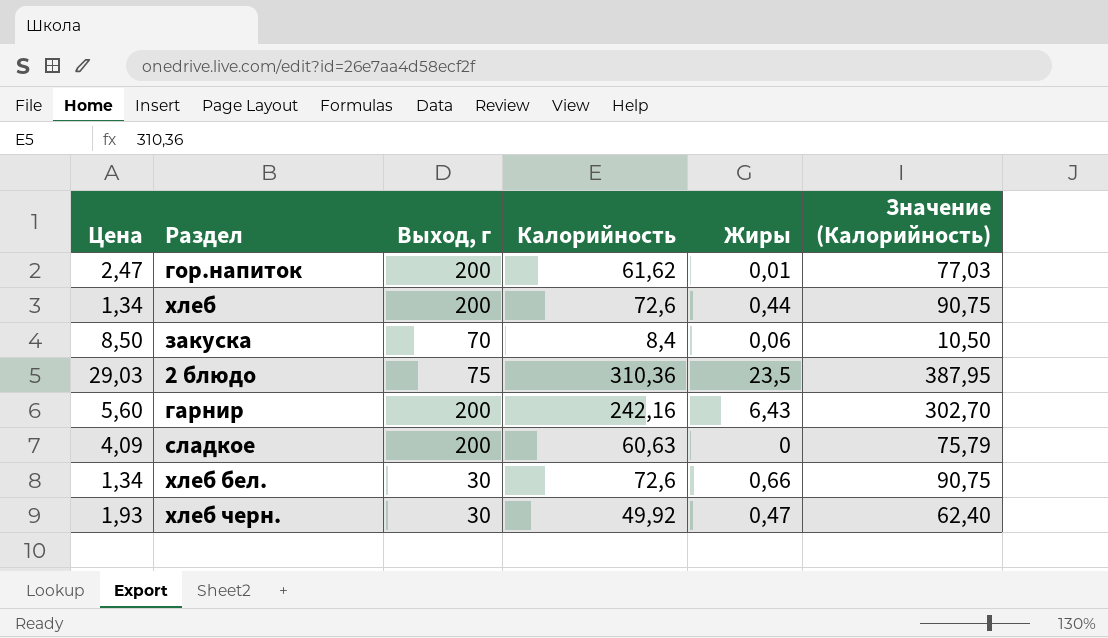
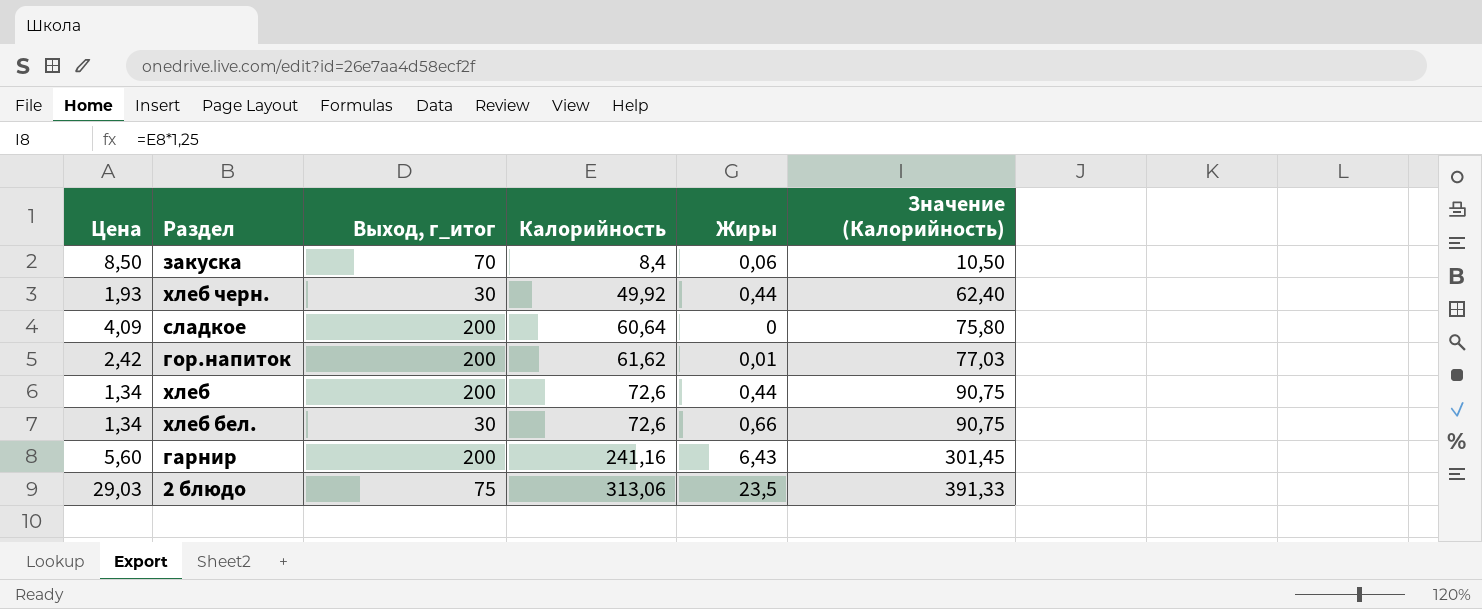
row order: none -> Калорийность ascending
column name: Выход, г -> Выход, г_итог
хлеб черн. | Жиры: 0,47 -> 0,44
сладкое | Калорийность: 60,63 -> 60,64
сладкое | Значение (Калорийность): 75,79 -> 75,80
гор.напиток | Цена: 2,47 -> 2,42
гарнир | Калорийность: 242,16 -> 241,16
гарнир | Значение (Калорийность): 302,70 -> 301,45
2 блюдо | Калорийность: 310,36 -> 313,06
2 блюдо | Значение (Калорийность): 387,95 -> 391,33

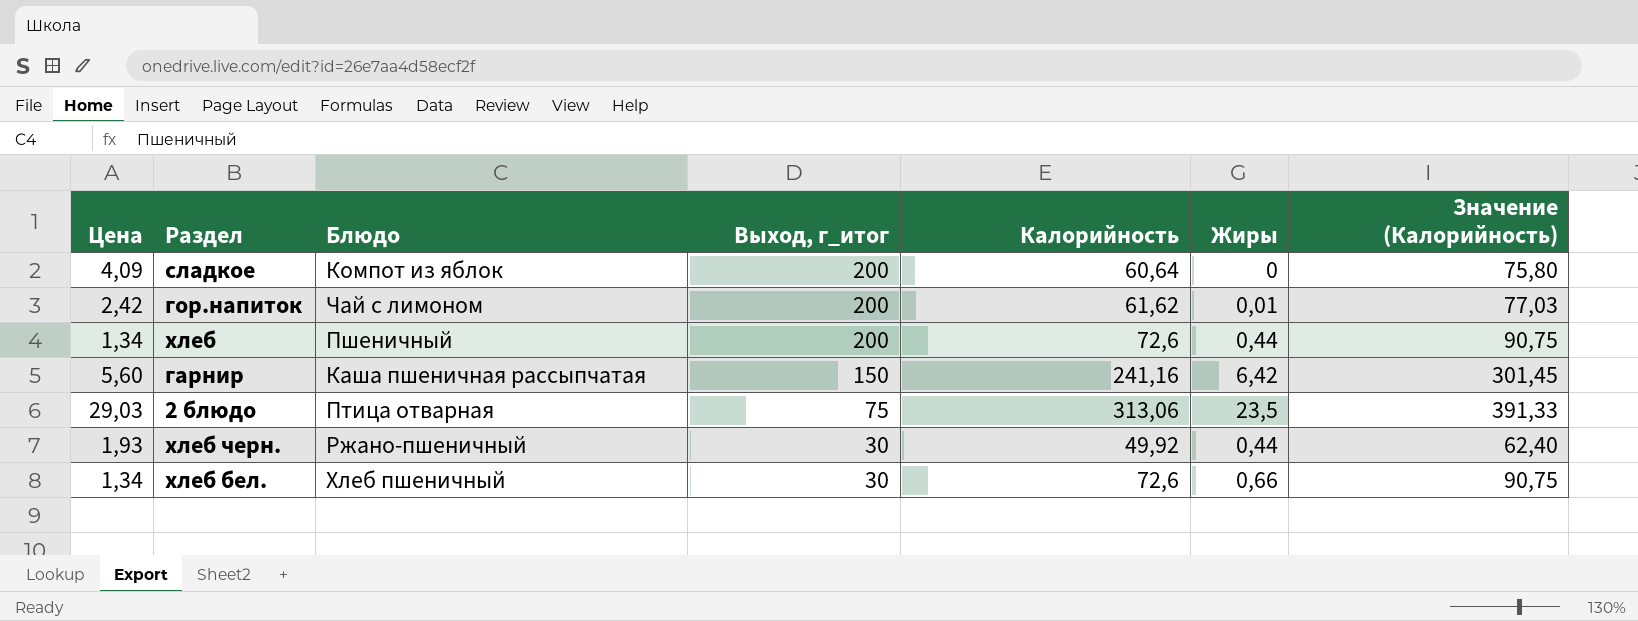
row order: Калорийность ascending -> Выход, г_итог descending
column Блюдо | position: none -> 3
row закуска: 8,50 | 70 | 8,4 | 0,06 | 10,50 -> none
гарнир | Выход, г_итог: 200 -> 150
гарнир | Жиры: 6,43 -> 6,42

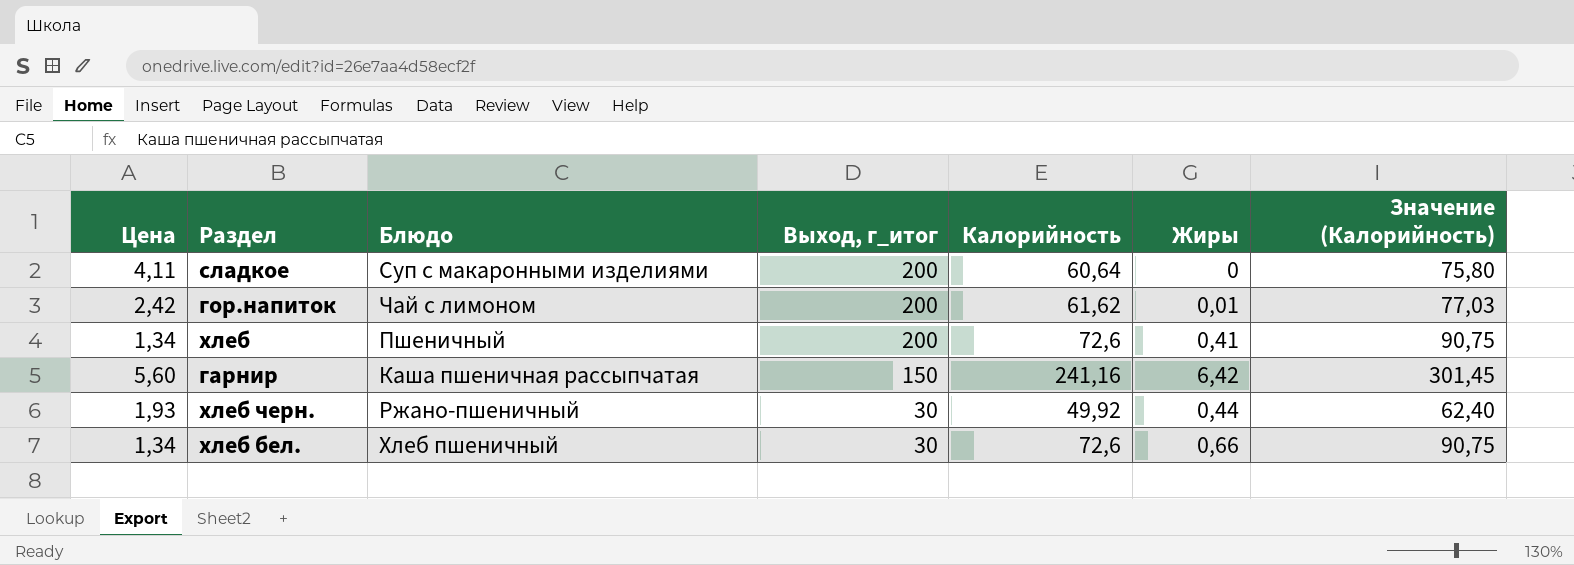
row 2 блюдо: 29,03 | Птица отварная | 75 | 313,06 | 23,5 | 391,33 -> none
сладкое | Цена: 4,09 -> 4,11
сладкое | Блюдо: Компот из яблок -> Суп с макаронными изделиями
хлеб | Жиры: 0,44 -> 0,41

